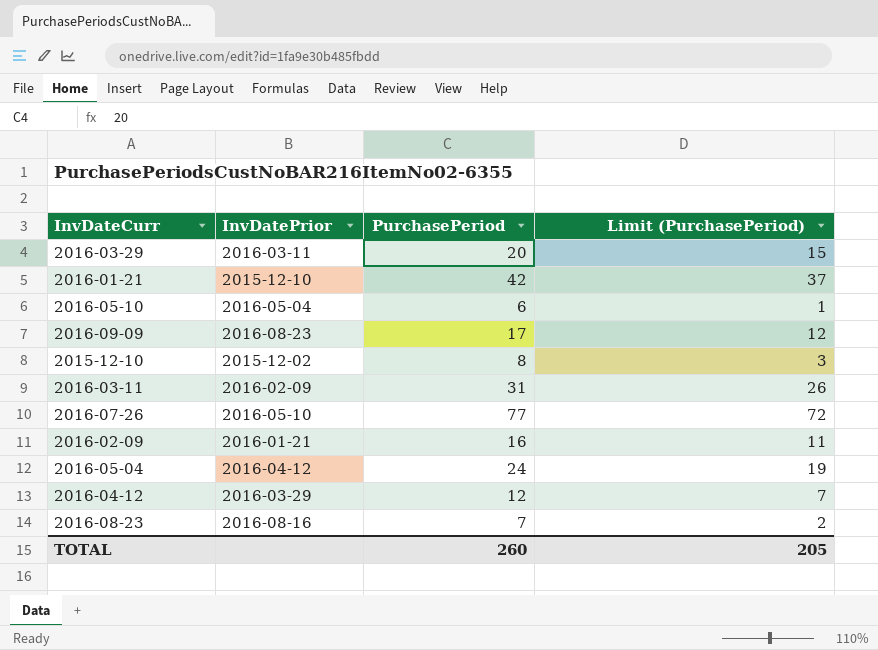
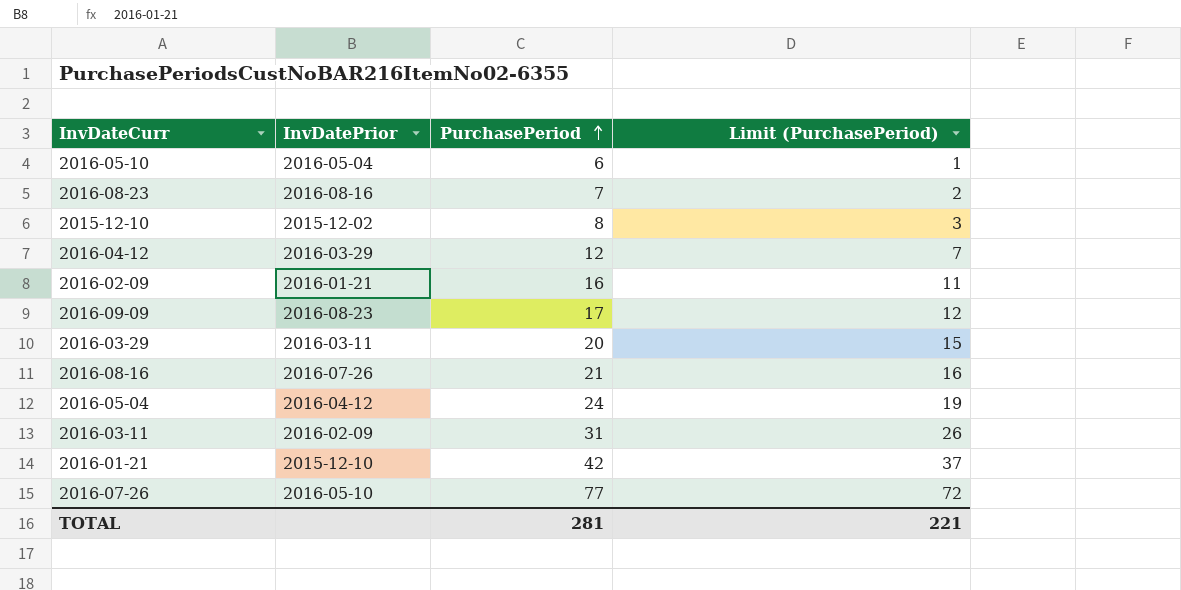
row order: none -> PurchasePeriod ascending
row 2016-08-16: none -> 2016-07-26 | 21 | 16
TOTAL | PurchasePeriod: 260 -> 281
TOTAL | Limit (PurchasePeriod): 205 -> 221

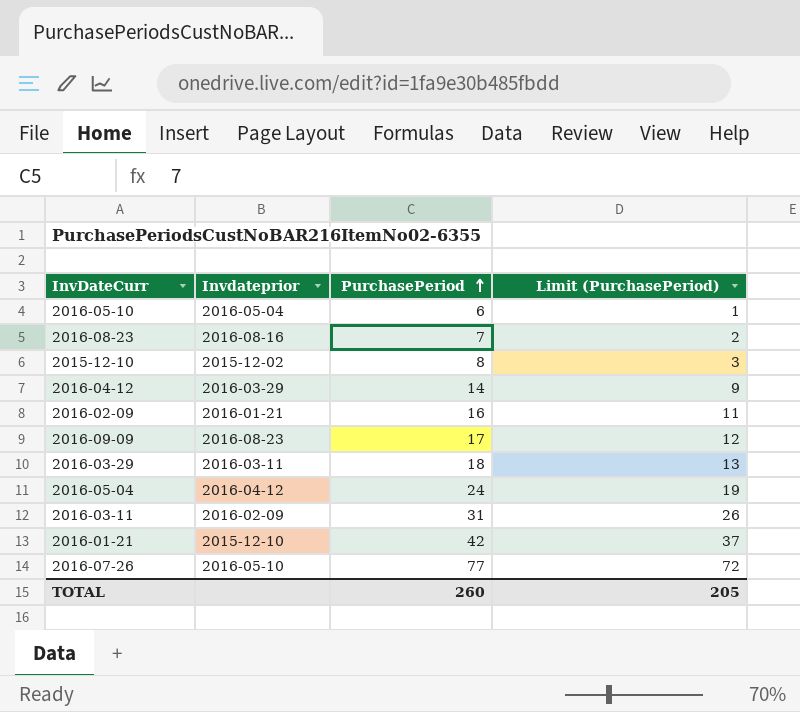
column name: InvDatePrior -> Invdateprior
row 2016-08-16: 2016-07-26 | 21 | 16 -> none
2016-04-12 | PurchasePeriod: 12 -> 14
2016-04-12 | Limit (PurchasePeriod): 7 -> 9
2016-03-29 | PurchasePeriod: 20 -> 18
2016-03-29 | Limit (PurchasePeriod): 15 -> 13
TOTAL | PurchasePeriod: 281 -> 260
TOTAL | Limit (PurchasePeriod): 221 -> 205

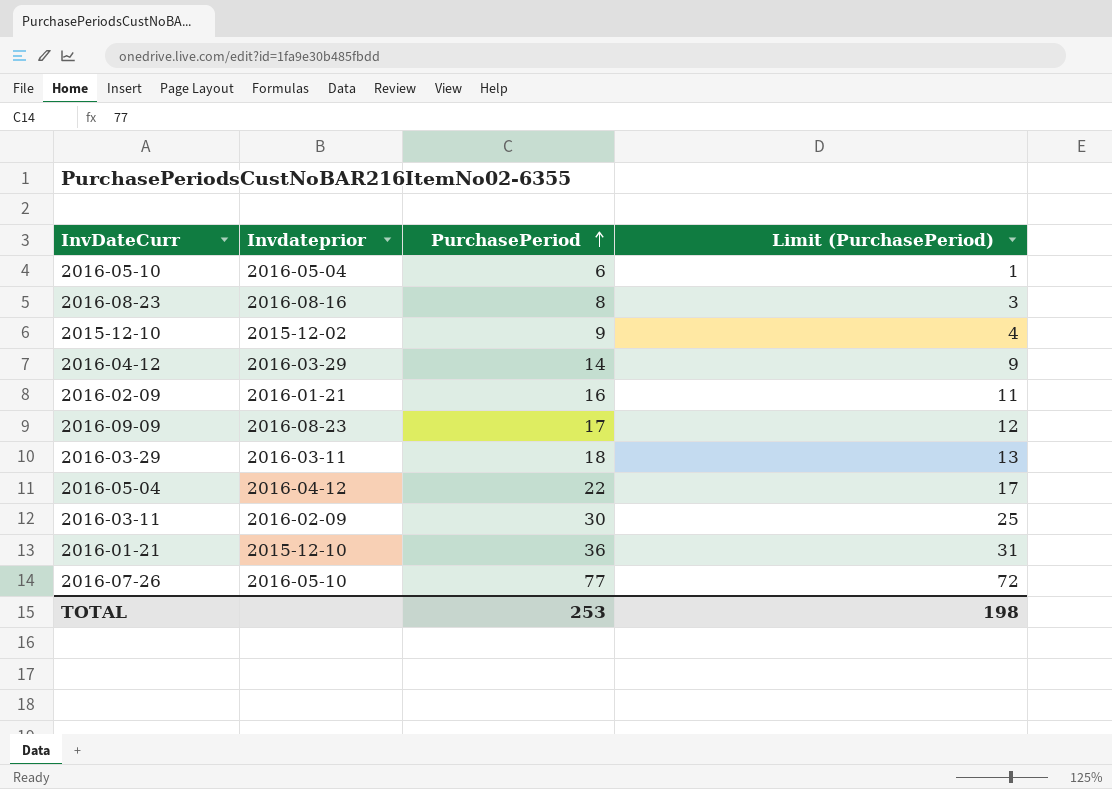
2016-08-23 | PurchasePeriod: 7 -> 8
2016-08-23 | Limit (PurchasePeriod): 2 -> 3
2015-12-10 | PurchasePeriod: 8 -> 9
2015-12-10 | Limit (PurchasePeriod): 3 -> 4
2016-05-04 | PurchasePeriod: 24 -> 22
2016-05-04 | Limit (PurchasePeriod): 19 -> 17
2016-03-11 | PurchasePeriod: 31 -> 30
2016-03-11 | Limit (PurchasePeriod): 26 -> 25
2016-01-21 | PurchasePeriod: 42 -> 36
2016-01-21 | Limit (PurchasePeriod): 37 -> 31
TOTAL | PurchasePeriod: 260 -> 253
TOTAL | Limit (PurchasePeriod): 205 -> 198

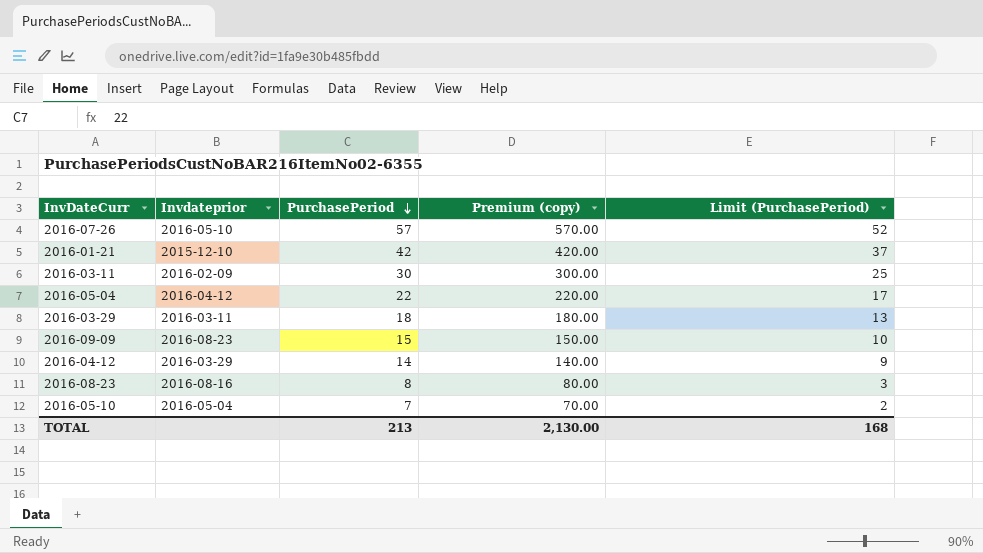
row order: PurchasePeriod ascending -> PurchasePeriod descending
column Premium (copy) | formula: none -> [PurchasePeriod] * 10
row 2015-12-10: 2015-12-02 | 9 | 4 -> none
row 2016-02-09: 2016-01-21 | 16 | 11 -> none
2016-07-26 | PurchasePeriod: 77 -> 57
2016-07-26 | Limit (PurchasePeriod): 72 -> 52
2016-01-21 | PurchasePeriod: 36 -> 42
2016-01-21 | Limit (PurchasePeriod): 31 -> 37
2016-09-09 | PurchasePeriod: 17 -> 15
2016-09-09 | Limit (PurchasePeriod): 12 -> 10
2016-05-10 | PurchasePeriod: 6 -> 7
2016-05-10 | Limit (PurchasePeriod): 1 -> 2
TOTAL | PurchasePeriod: 253 -> 213
TOTAL | Limit (PurchasePeriod): 198 -> 168

